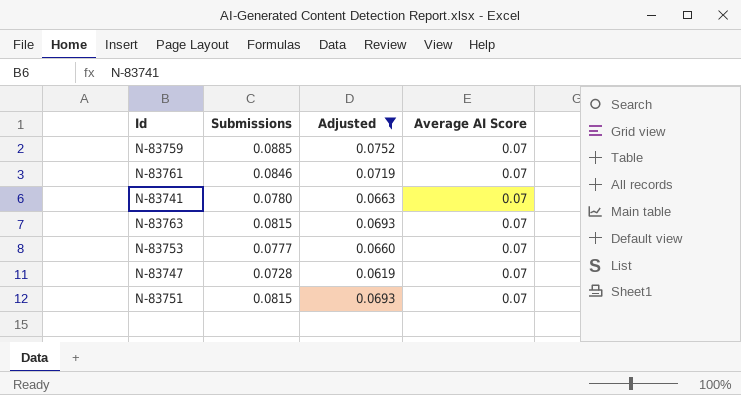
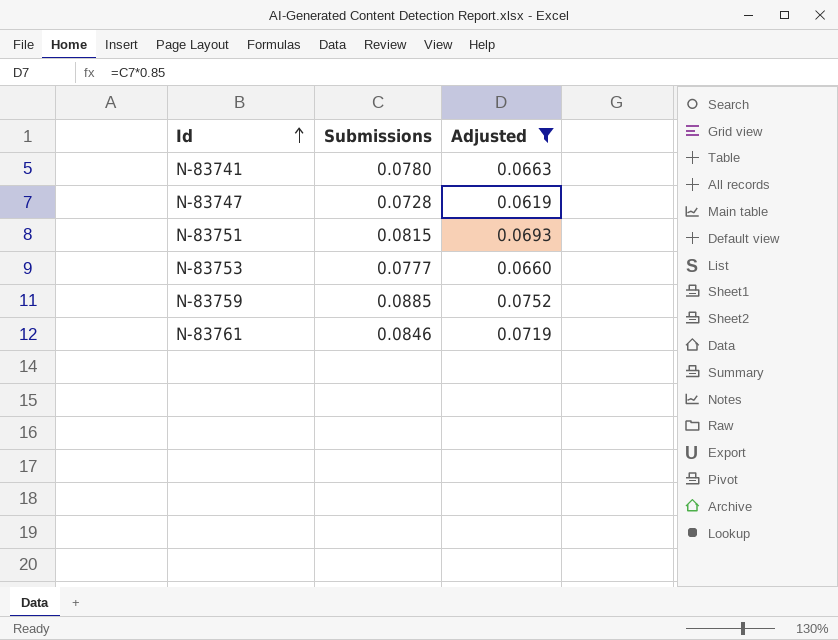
row order: none -> Id ascending
column Average AI Score | position: 4 -> none
row N-83763: 0.0815 | 0.0693 | 0.07 -> none

